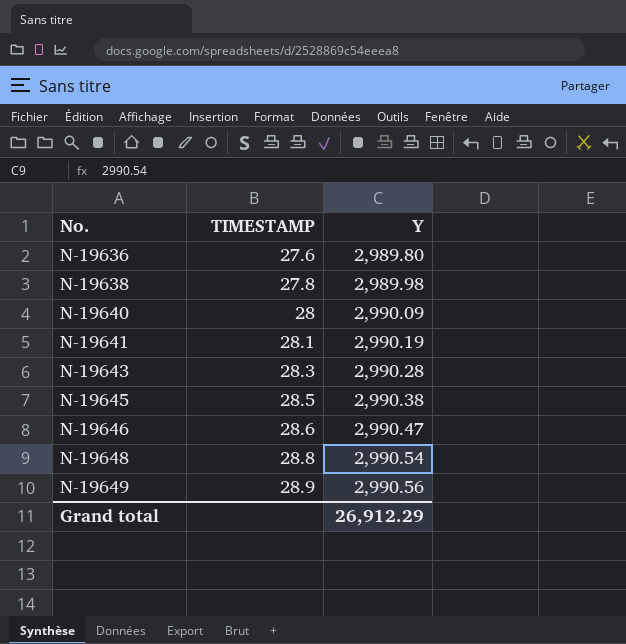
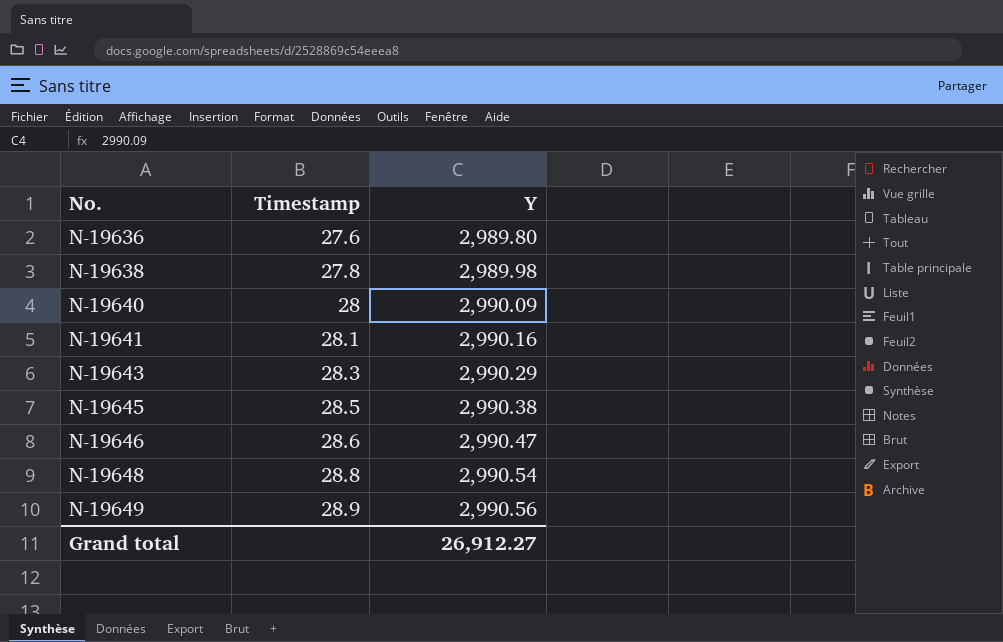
column name: TIMESTAMP -> Timestamp
N-19641 | Y: 2,990.19 -> 2,990.16
N-19643 | Y: 2,990.28 -> 2,990.29
Grand total | Y: 26,912.29 -> 26,912.27

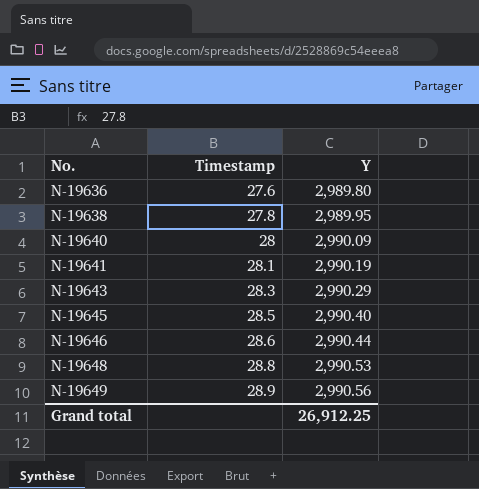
N-19638 | Y: 2,989.98 -> 2,989.95
N-19641 | Y: 2,990.16 -> 2,990.19
N-19645 | Y: 2,990.38 -> 2,990.40
N-19646 | Y: 2,990.47 -> 2,990.44
N-19648 | Y: 2,990.54 -> 2,990.53
Grand total | Y: 26,912.27 -> 26,912.25

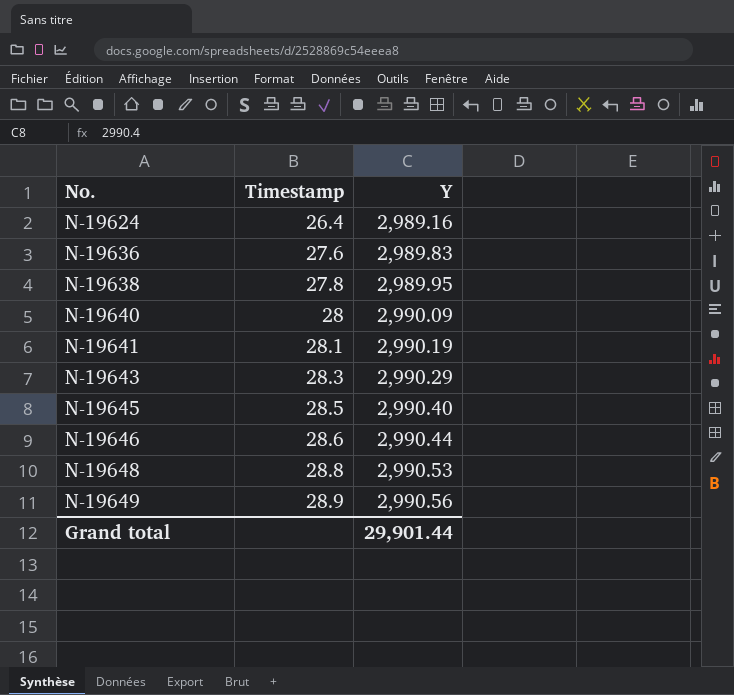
row N-19624: none -> 26.4 | 2,989.16
N-19636 | Y: 2,989.80 -> 2,989.83
Grand total | Y: 26,912.25 -> 29,901.44

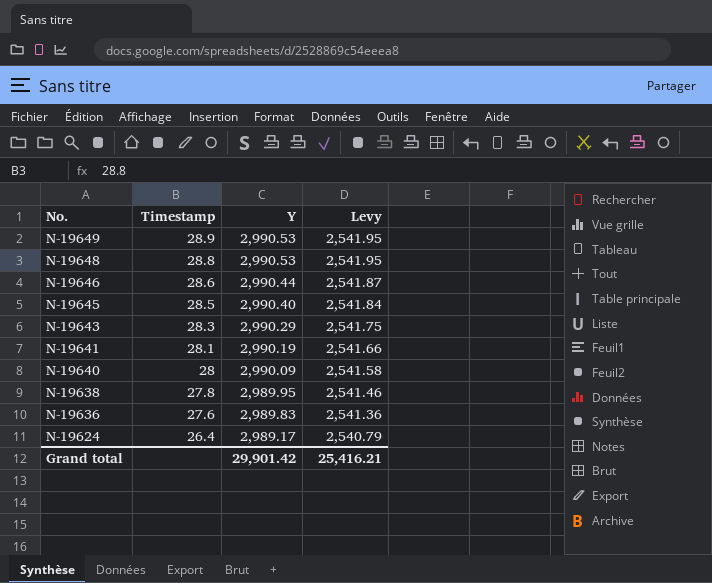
row order: No. ascending -> No. descending
column Levy | formula: none -> [Y] * 0.85
N-19649 | Y: 2,990.56 -> 2,990.53
N-19624 | Y: 2,989.16 -> 2,989.17
Grand total | Y: 29,901.44 -> 29,901.42

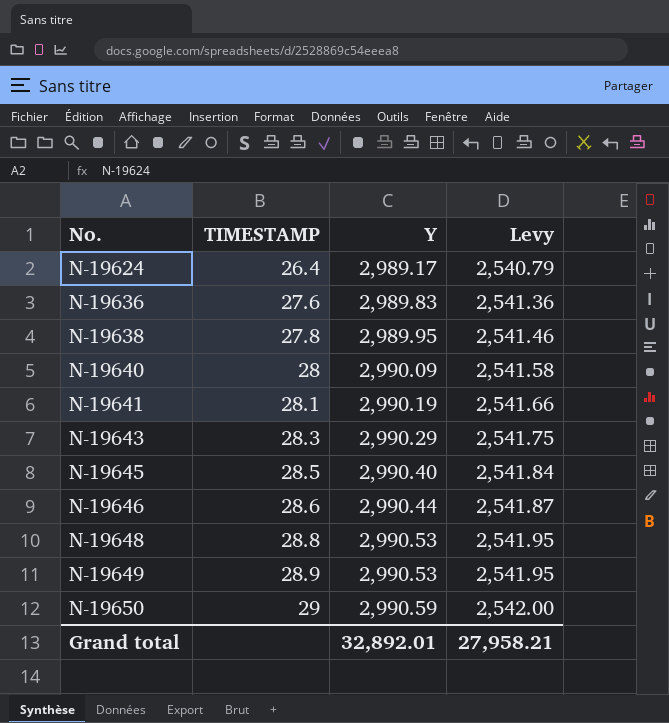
row order: No. descending -> No. ascending
column name: Timestamp -> TIMESTAMP
row N-19650: none -> 29 | 2,990.59 | 2,542.00
Grand total | Y: 29,901.42 -> 32,892.01
Grand total | Levy: 25,416.21 -> 27,958.21

